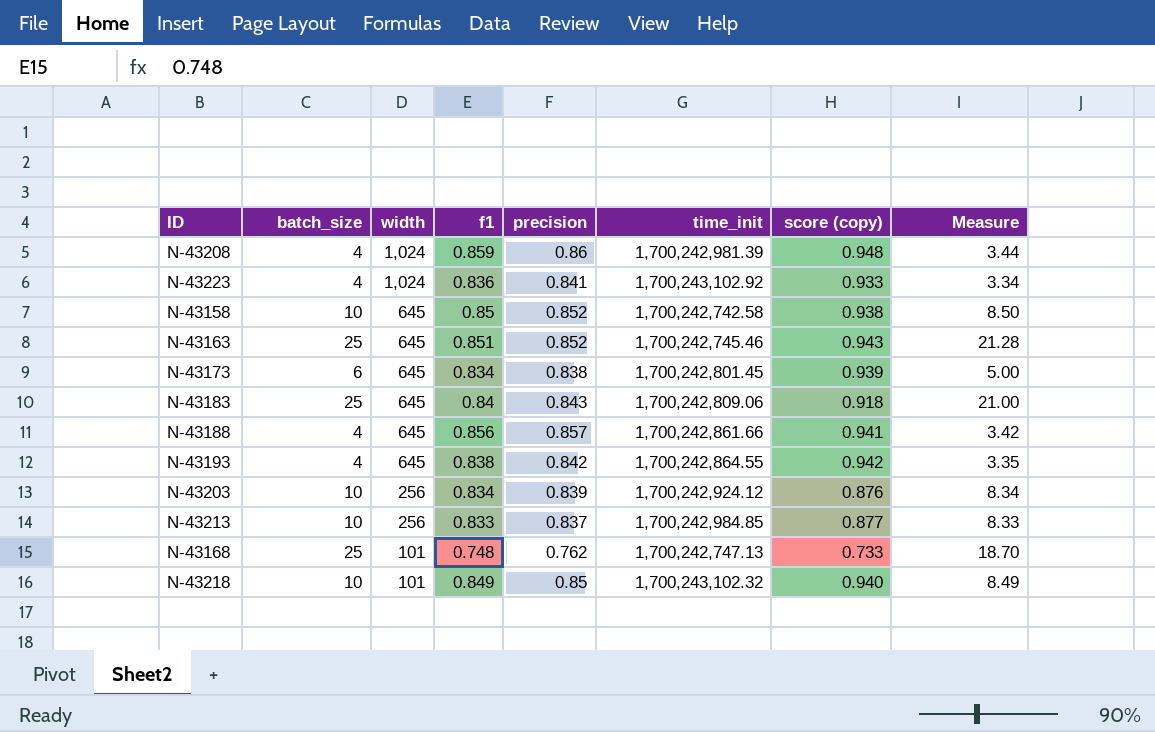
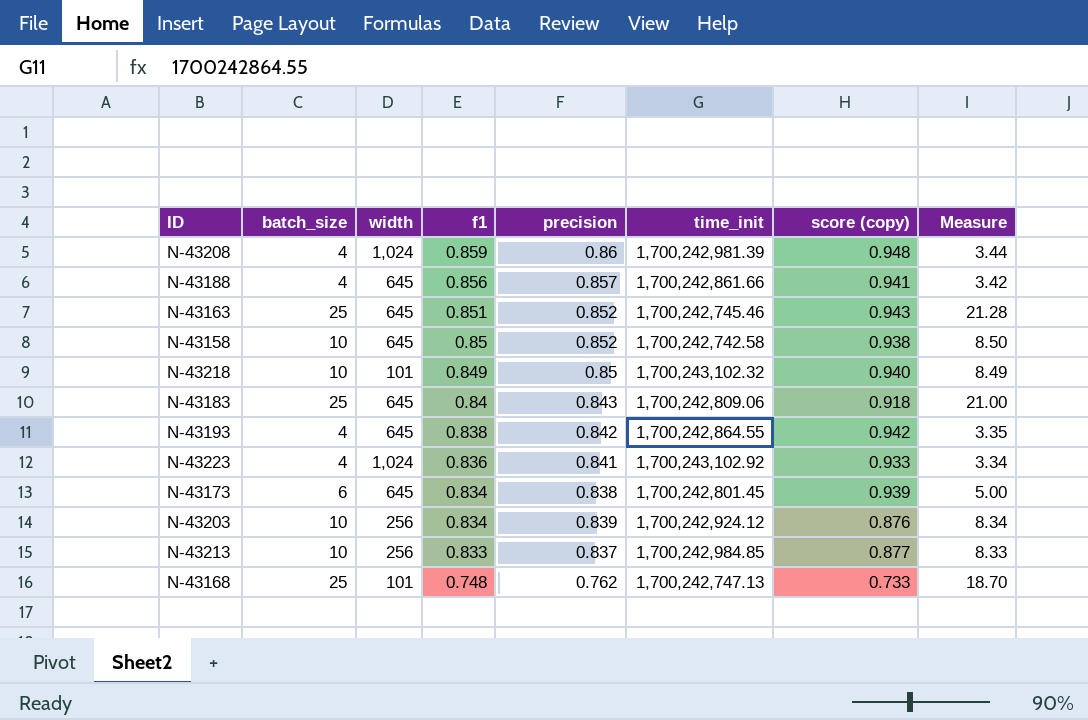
row order: width descending -> f1 descending

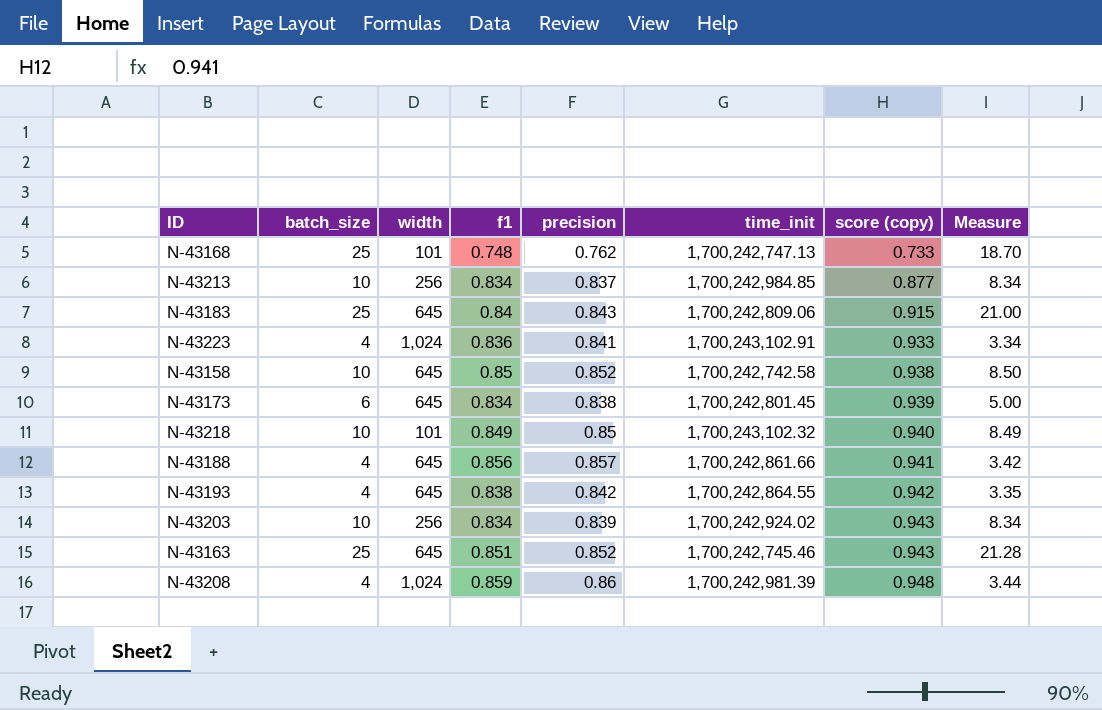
row order: f1 descending -> score (copy) ascending
N-43213 | f1: 0.833 -> 0.834
N-43213 | Measure: 8.33 -> 8.34
N-43183 | score (copy): 0.918 -> 0.915
N-43223 | time_init: 1,700,243,102.92 -> 1,700,243,102.91
N-43203 | time_init: 1,700,242,924.12 -> 1,700,242,924.02
N-43203 | score (copy): 0.876 -> 0.943

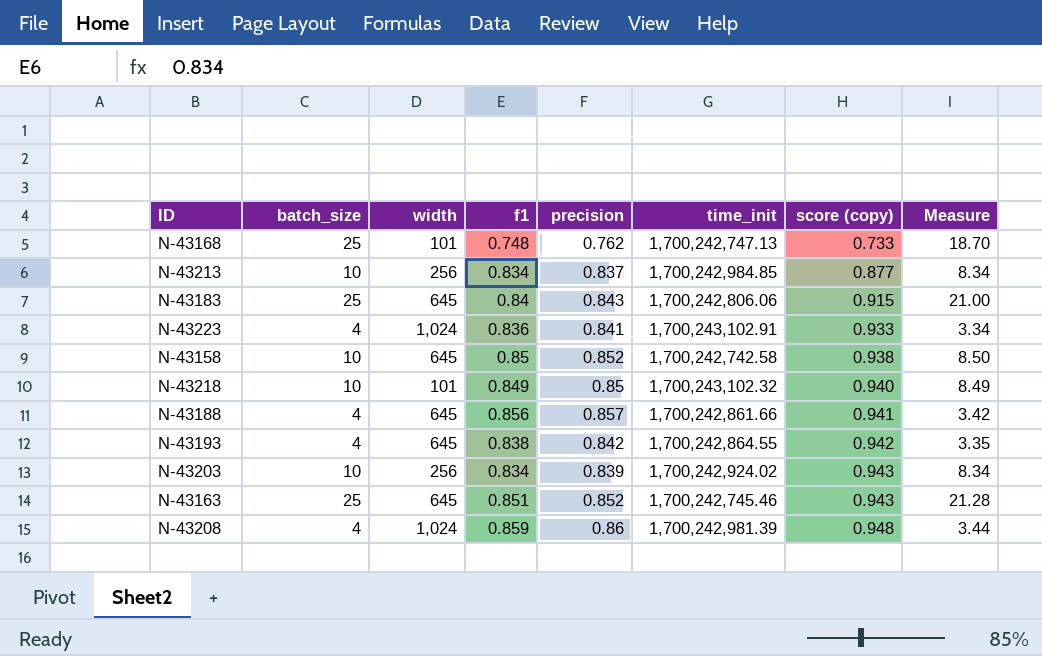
row N-43173: 6 | 645 | 0.834 | 0.838 | 1,700,242,801.45 | 0.939 | 5.00 -> none
N-43183 | time_init: 1,700,242,809.06 -> 1,700,242,806.06

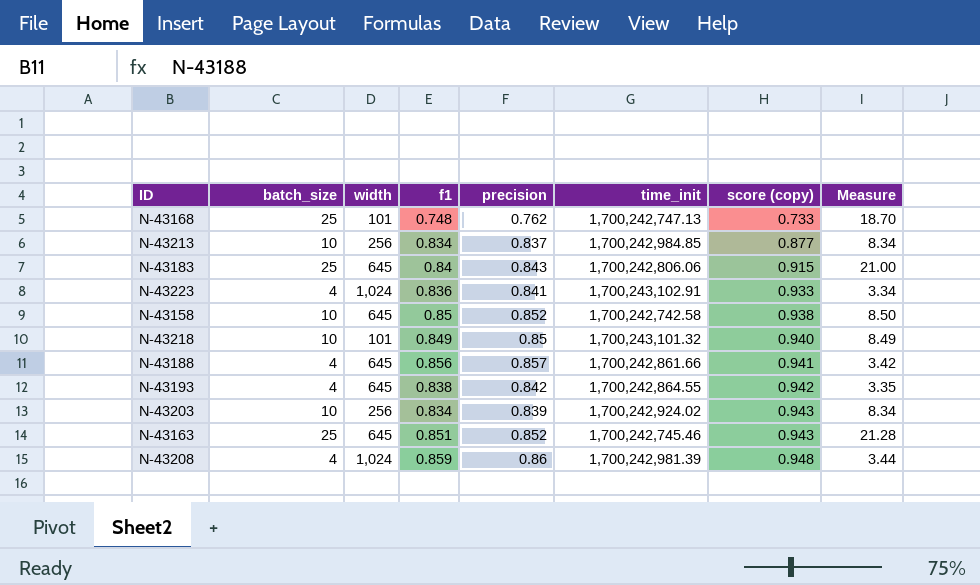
N-43218 | time_init: 1,700,243,102.32 -> 1,700,243,101.32

